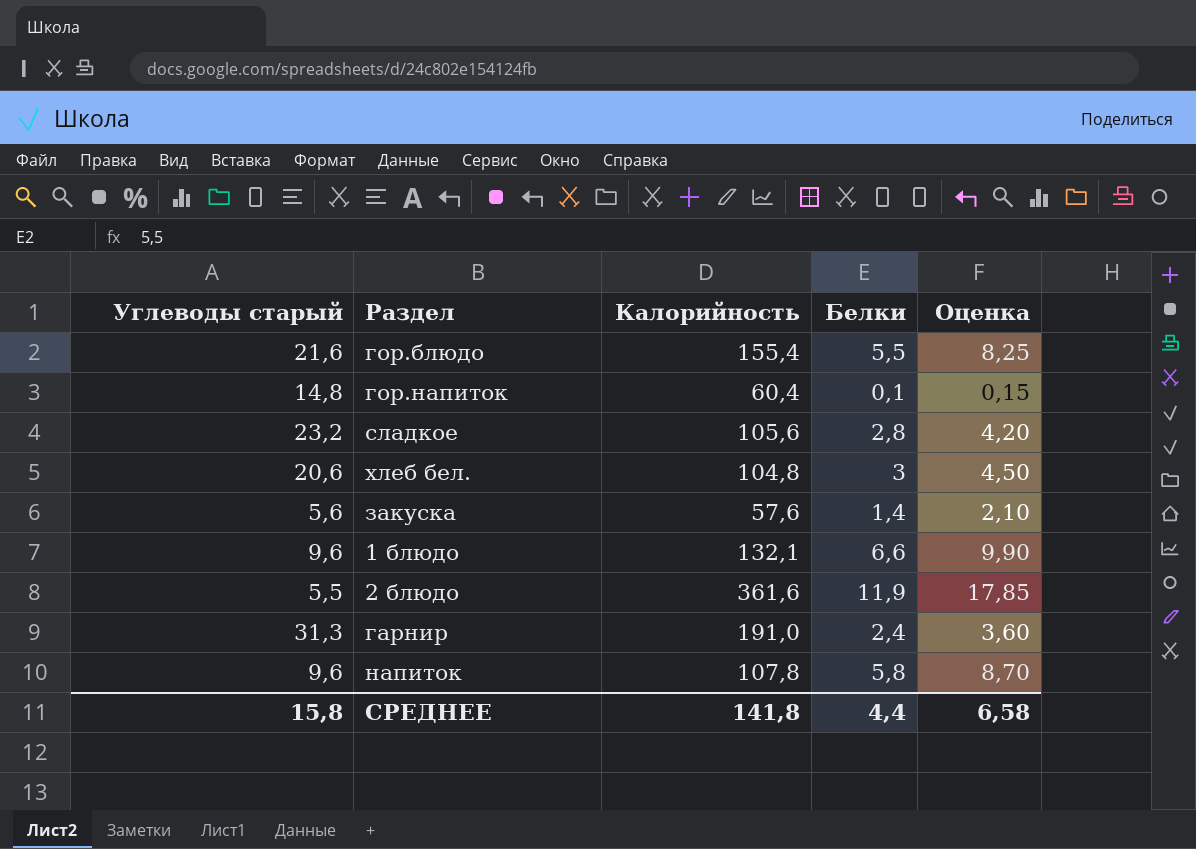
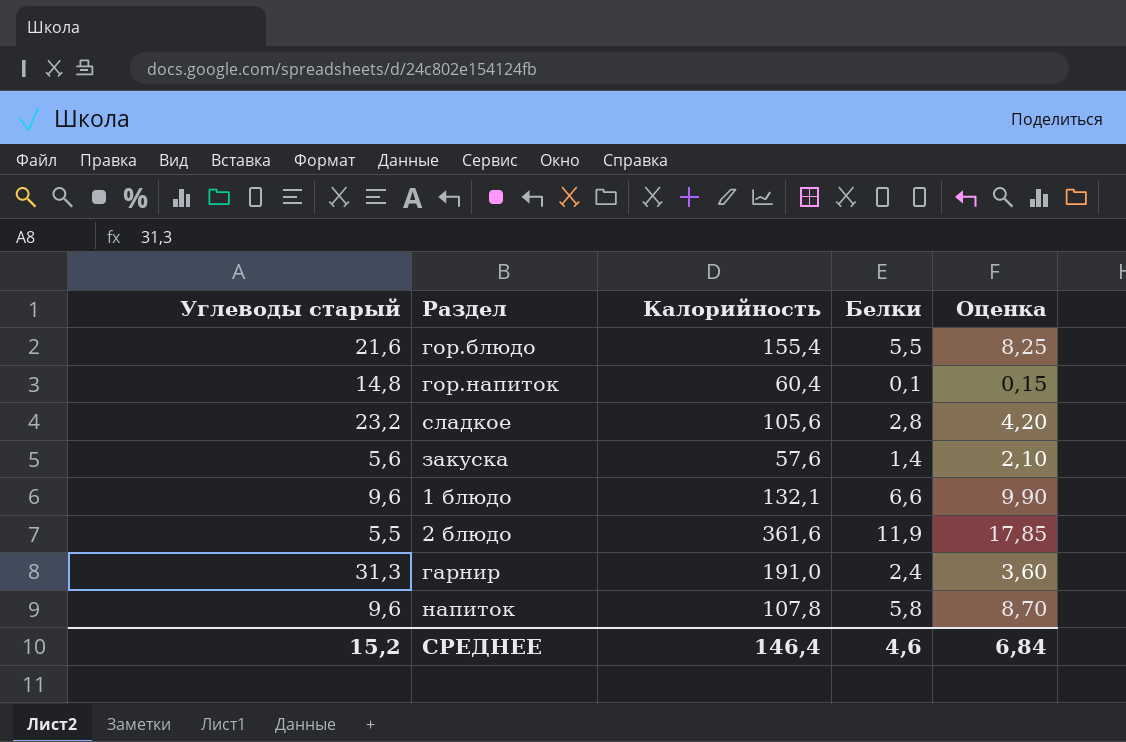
row хлеб бел.: 20,6 | 104,8 | 3 | 4,50 -> none
СРЕДНЕЕ | Углеводы старый: 15,8 -> 15,2
СРЕДНЕЕ | Калорийность: 141,8 -> 146,4
СРЕДНЕЕ | Белки: 4,4 -> 4,6
СРЕДНЕЕ | Оценка: 6,58 -> 6,84

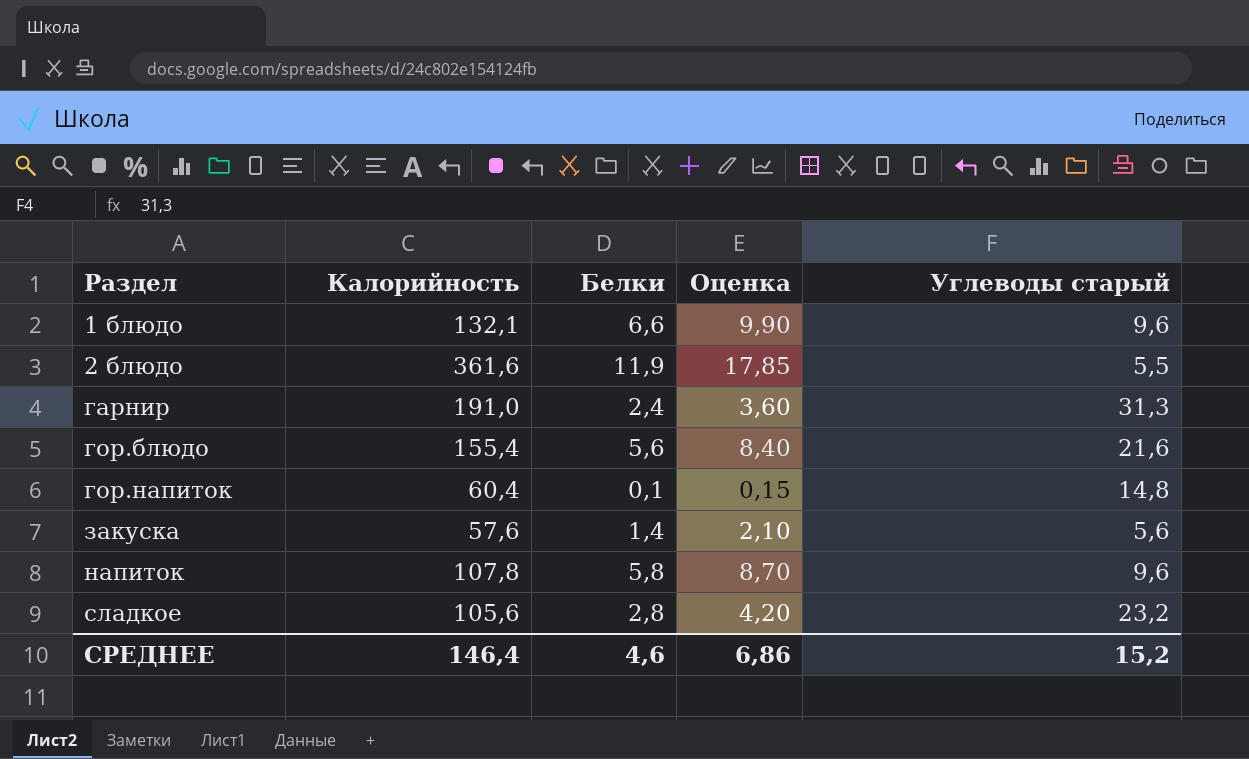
row order: none -> Раздел ascending
column Углеводы старый | position: 1 -> 5
гор.блюдо | Белки: 5,5 -> 5,6
гор.блюдо | Оценка: 8,25 -> 8,40
СРЕДНЕЕ | Оценка: 6,84 -> 6,86

